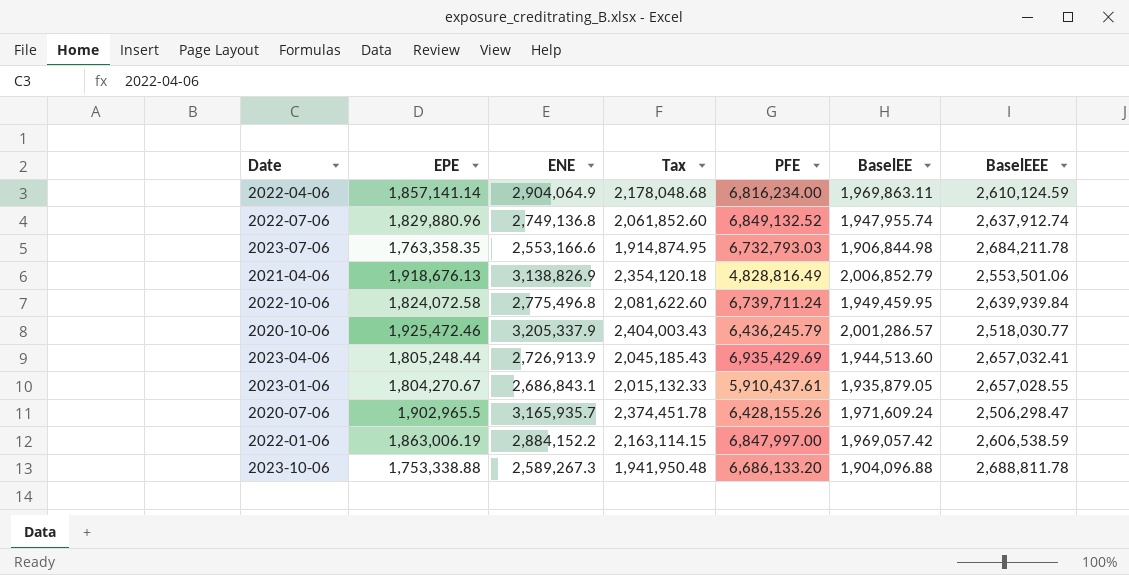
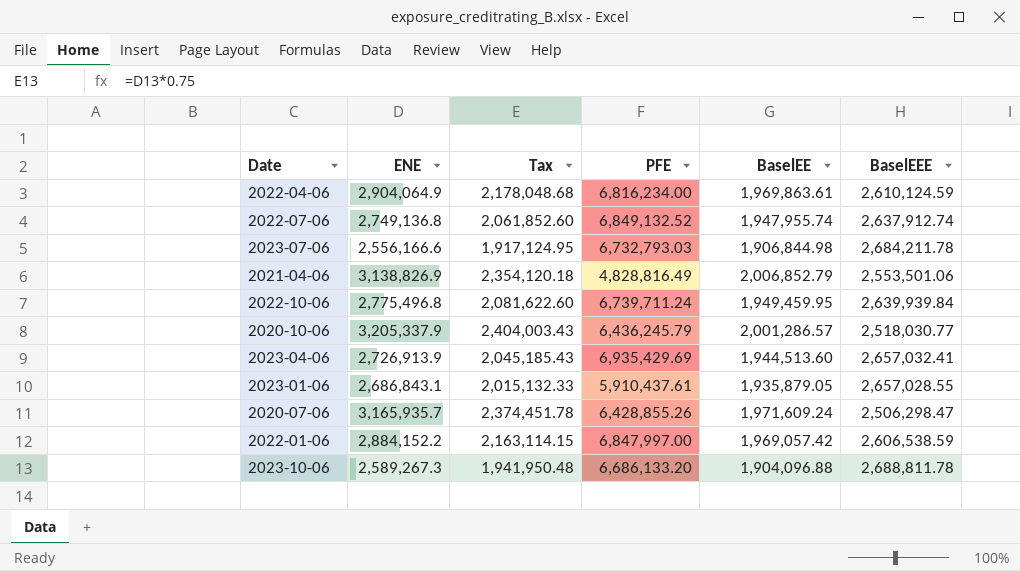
column EPE | position: 2 -> none
2022-04-06 | BaselEE: 1,969,863.11 -> 1,969,863.61
2023-07-06 | ENE: 2,553,166.6 -> 2,556,166.6
2023-07-06 | Tax: 1,914,874.95 -> 1,917,124.95
2020-07-06 | PFE: 6,428,155.26 -> 6,428,855.26

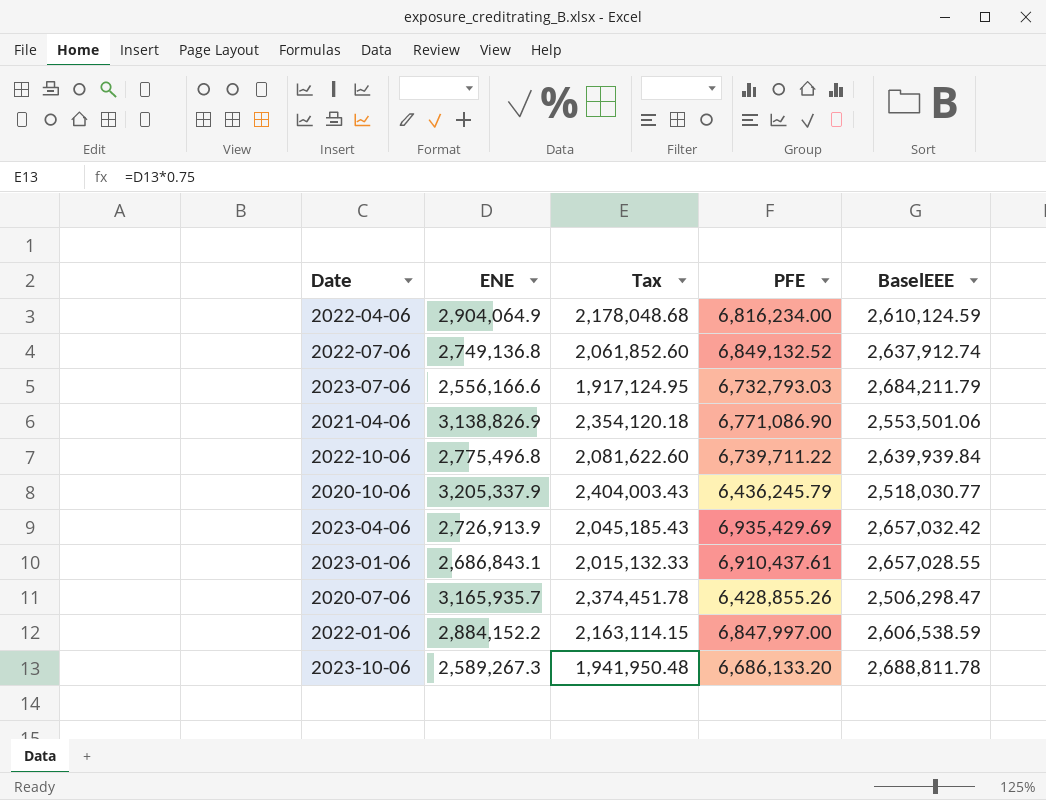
column BaselEE | position: 5 -> none
2023-07-06 | BaselEEE: 2,684,211.78 -> 2,684,211.79
2021-04-06 | PFE: 4,828,816.49 -> 6,771,086.90
2022-10-06 | PFE: 6,739,711.24 -> 6,739,711.22
2023-04-06 | BaselEEE: 2,657,032.41 -> 2,657,032.42
2023-01-06 | PFE: 5,910,437.61 -> 6,910,437.61

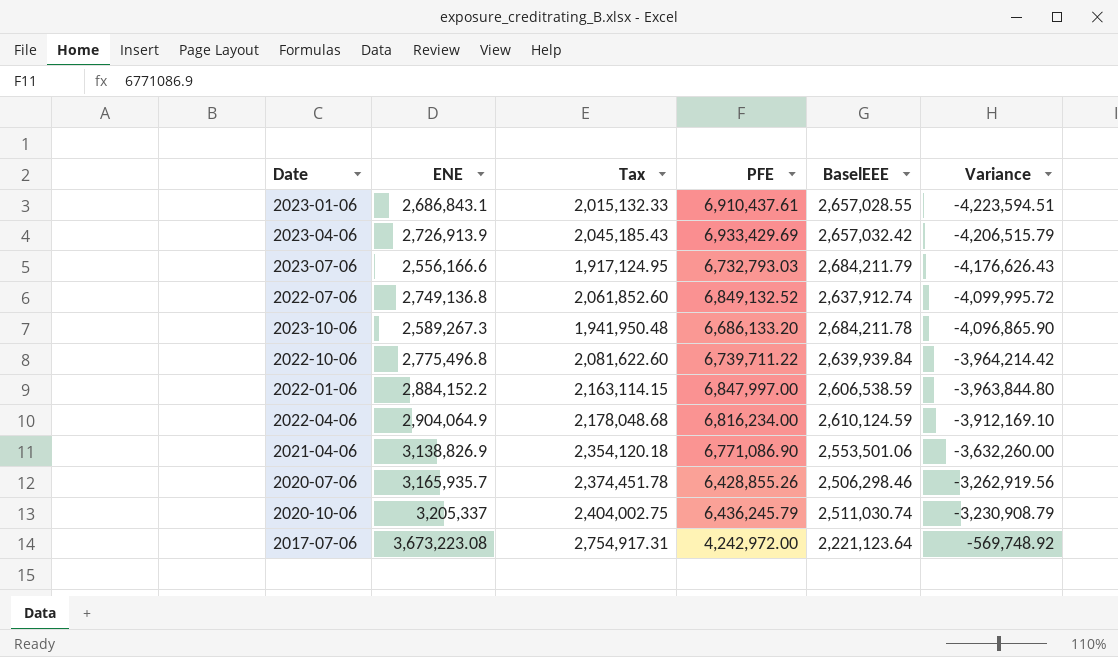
row order: none -> Variance ascending
column Variance | formula: none -> [ENE] - [PFE]
2023-04-06 | PFE: 6,935,429.69 -> 6,933,429.69
2023-10-06 | BaselEEE: 2,688,811.78 -> 2,684,211.78
2020-07-06 | BaselEEE: 2,506,298.47 -> 2,506,298.46
2020-10-06 | ENE: 3,205,337.9 -> 3,205,337
2020-10-06 | Tax: 2,404,003.43 -> 2,404,002.75
2020-10-06 | BaselEEE: 2,518,030.77 -> 2,511,030.74
row 2017-07-06: none -> 3,673,223.08 | 2,754,917.31 | 4,242,972.00 | 2,221,123.64 | -569,748.92

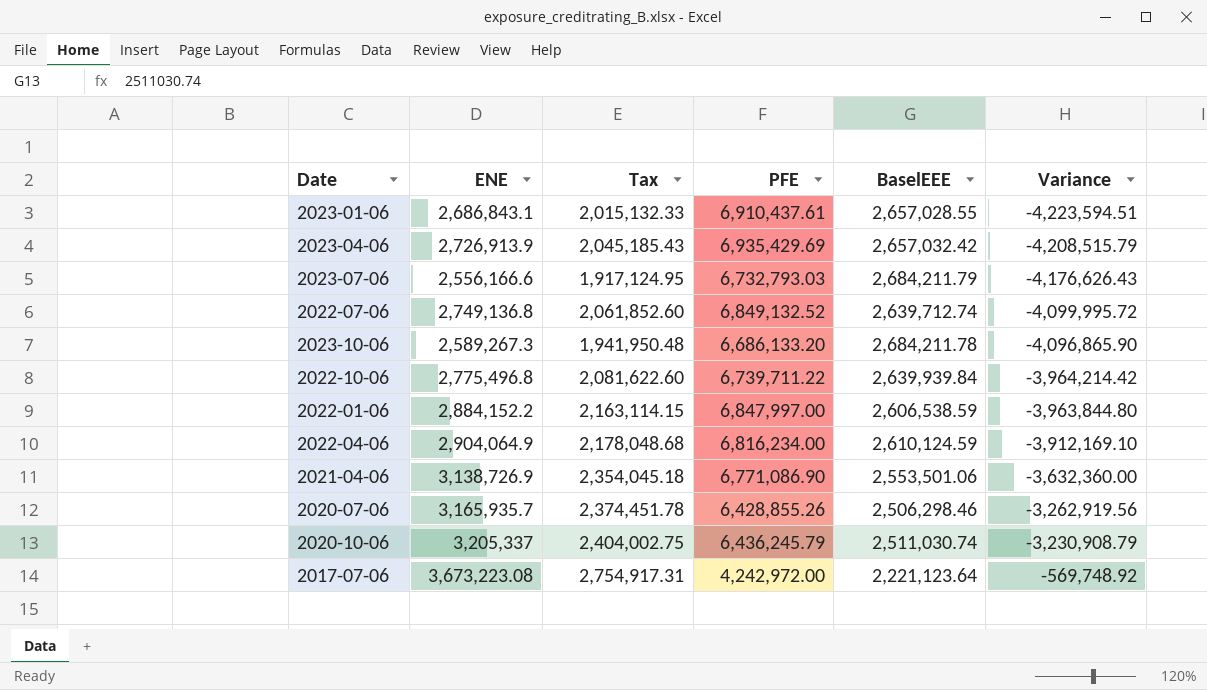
2023-04-06 | PFE: 6,933,429.69 -> 6,935,429.69
2023-04-06 | Variance: -4,206,515.79 -> -4,208,515.79
2022-07-06 | BaselEEE: 2,637,912.74 -> 2,639,712.74
2021-04-06 | ENE: 3,138,826.9 -> 3,138,726.9
2021-04-06 | Tax: 2,354,120.18 -> 2,354,045.18
2021-04-06 | Variance: -3,632,260.00 -> -3,632,360.00

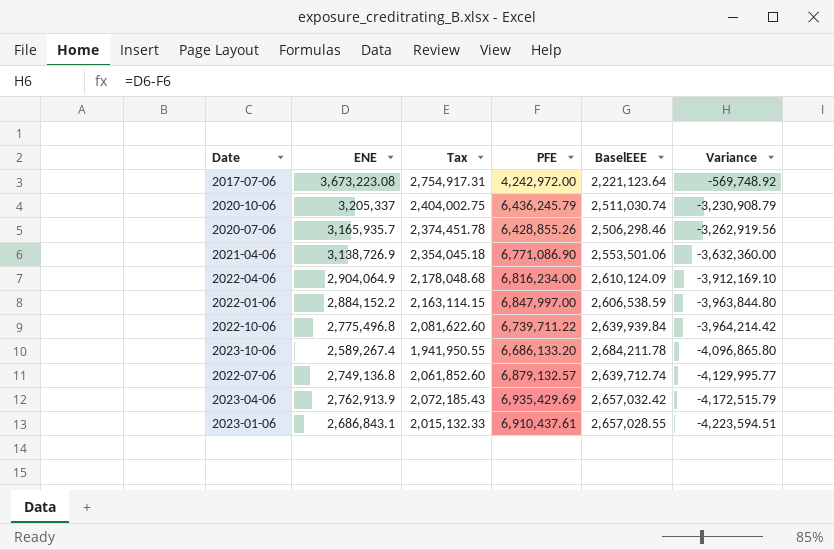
row order: Variance ascending -> Variance descending
row 2023-07-06: 2,556,166.6 | 1,917,124.95 | 6,732,793.03 | 2,684,211.79 | -4,176,626.43 -> none
2022-04-06 | BaselEEE: 2,610,124.59 -> 2,610,124.09
2023-10-06 | ENE: 2,589,267.3 -> 2,589,267.4
2023-10-06 | Tax: 1,941,950.48 -> 1,941,950.55
2023-10-06 | Variance: -4,096,865.90 -> -4,096,865.80
2022-07-06 | PFE: 6,849,132.52 -> 6,879,132.57
2022-07-06 | Variance: -4,099,995.72 -> -4,129,995.77
2023-04-06 | ENE: 2,726,913.9 -> 2,762,913.9
2023-04-06 | Tax: 2,045,185.43 -> 2,072,185.43
2023-04-06 | Variance: -4,208,515.79 -> -4,172,515.79

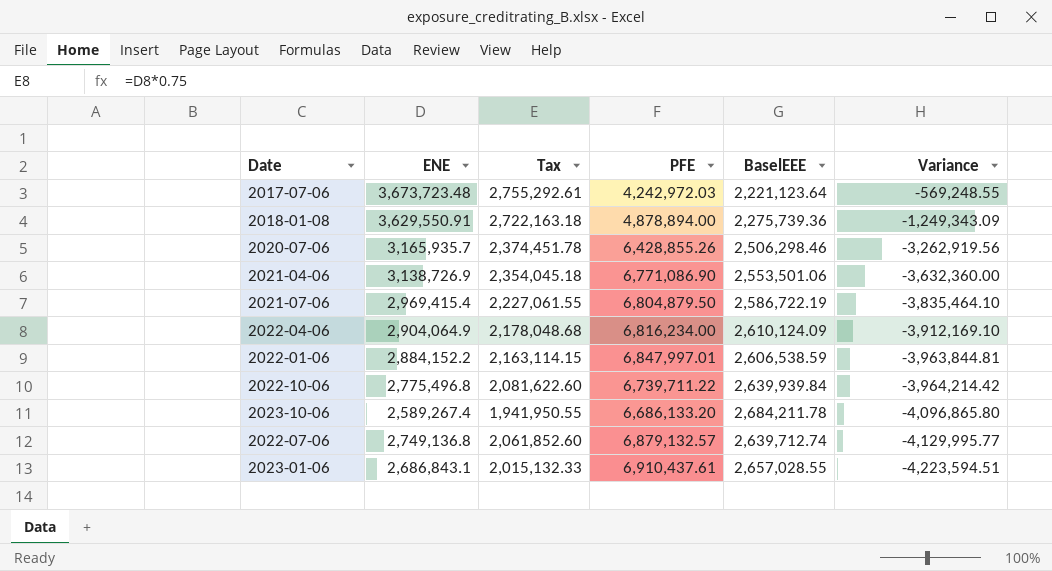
row 2020-10-06: 3,205,337 | 2,404,002.75 | 6,436,245.79 | 2,511,030.74 | -3,230,908.79 -> none
row 2023-04-06: 2,762,913.9 | 2,072,185.43 | 6,935,429.69 | 2,657,032.42 | -4,172,515.79 -> none
2017-07-06 | ENE: 3,673,223.08 -> 3,673,723.48
2017-07-06 | Tax: 2,754,917.31 -> 2,755,292.61
2017-07-06 | PFE: 4,242,972.00 -> 4,242,972.03
2017-07-06 | Variance: -569,748.92 -> -569,248.55
row 2018-01-08: none -> 3,629,550.91 | 2,722,163.18 | 4,878,894.00 | 2,275,739.36 | -1,249,343.09
row 2021-07-06: none -> 2,969,415.4 | 2,227,061.55 | 6,804,879.50 | 2,586,722.19 | -3,835,464.10
2022-01-06 | PFE: 6,847,997.00 -> 6,847,997.01
2022-01-06 | Variance: -3,963,844.80 -> -3,963,844.81

